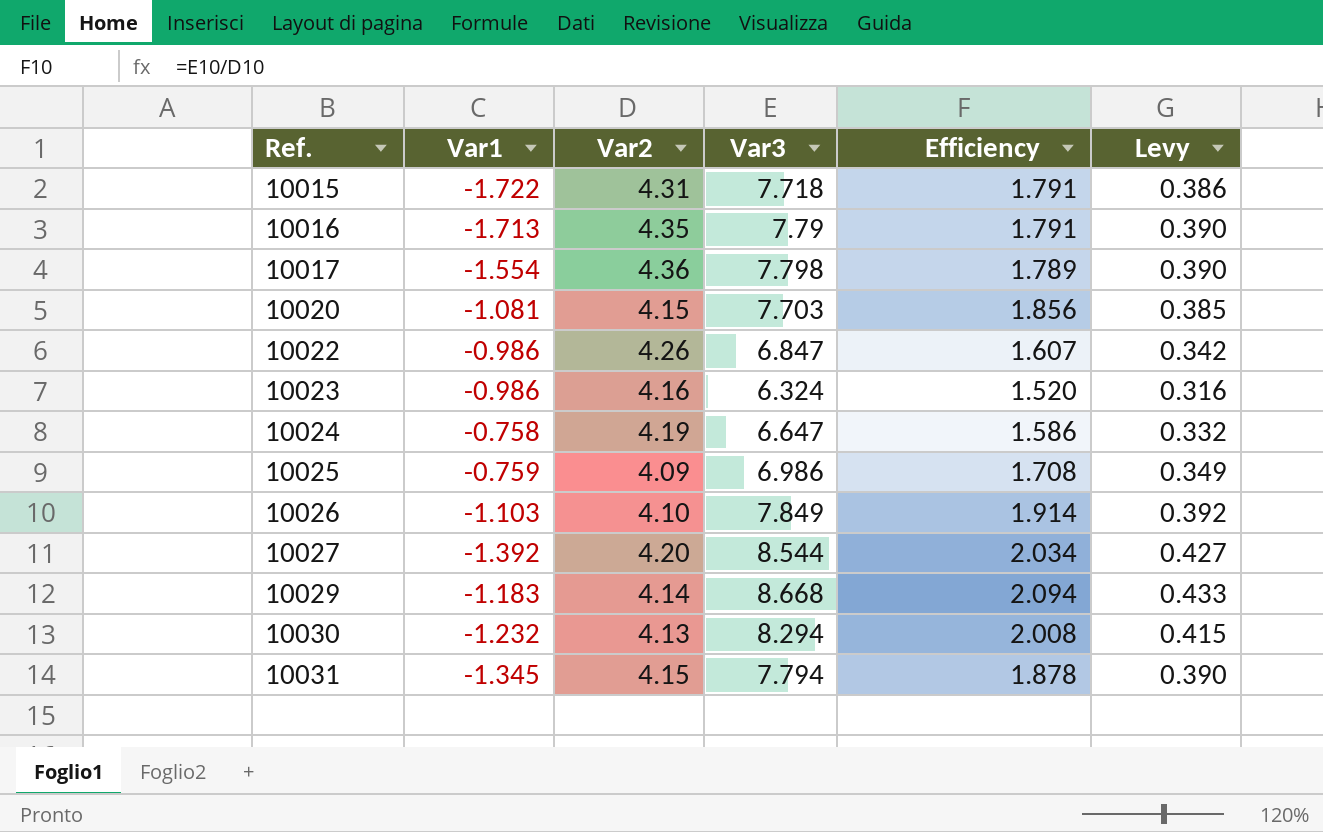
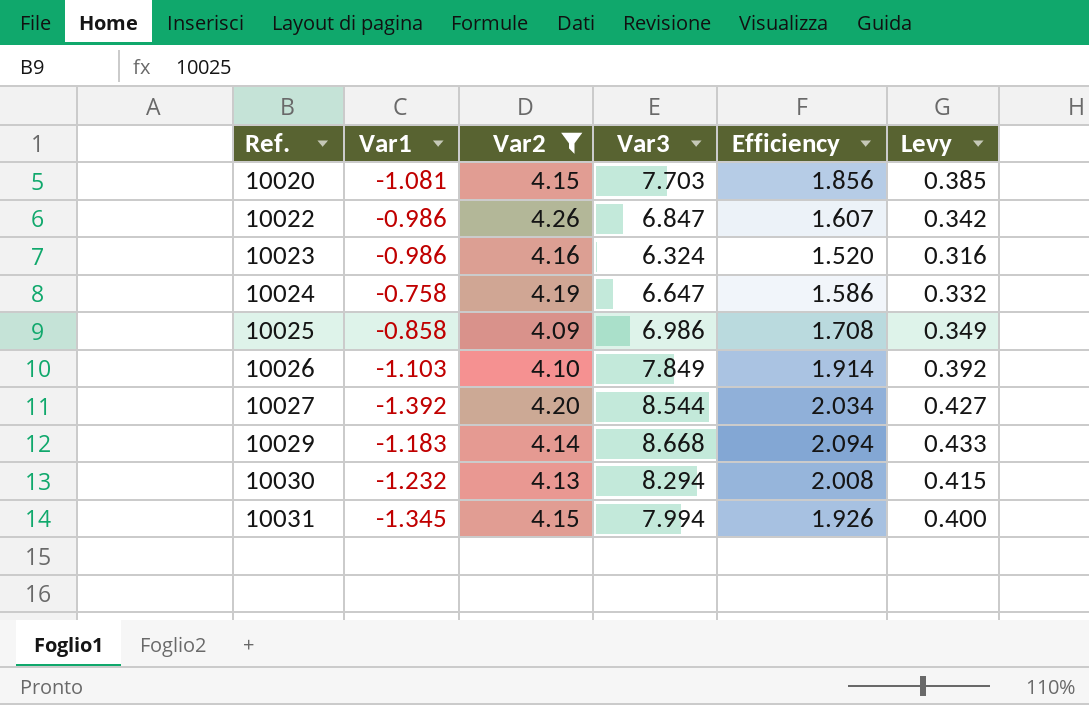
filter: none -> Var2 <= 4.26
10025 | Var1: -0.759 -> -0.858
10031 | Var3: 7.794 -> 7.994
10031 | Efficiency: 1.878 -> 1.926
10031 | Levy: 0.390 -> 0.400

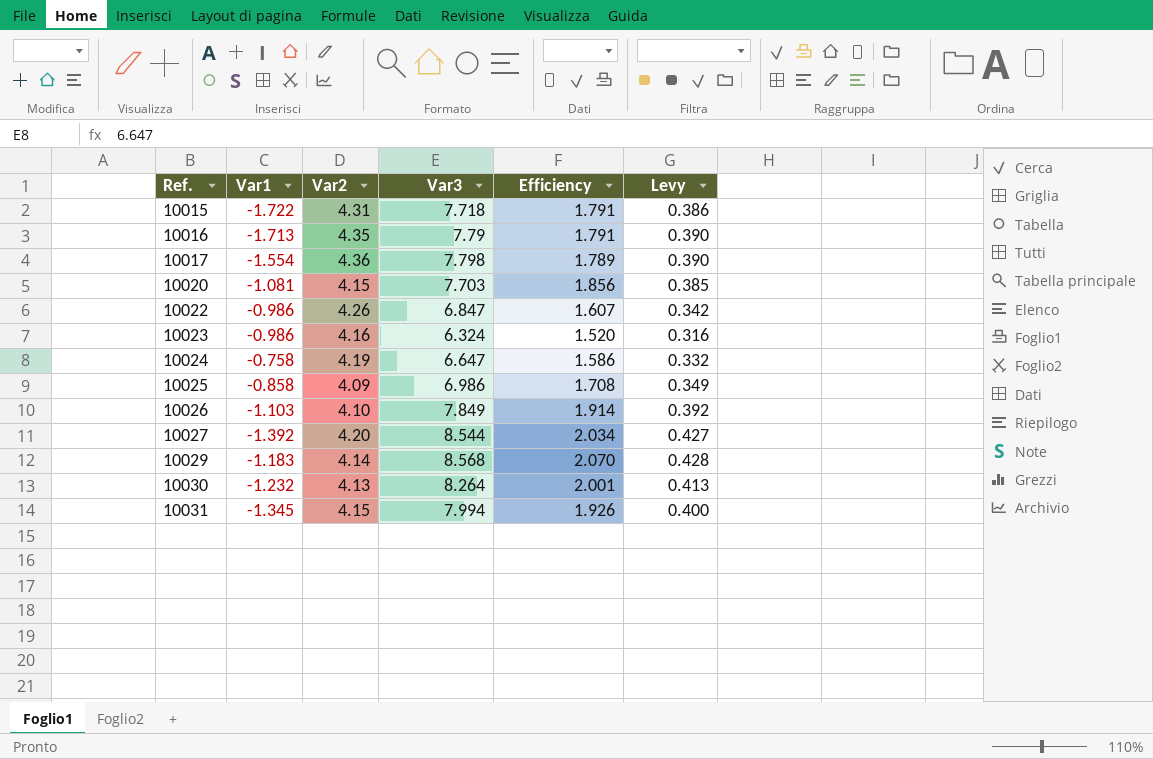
filter: Var2 <= 4.26 -> none
10029 | Var3: 8.668 -> 8.568
10029 | Efficiency: 2.094 -> 2.070
10029 | Levy: 0.433 -> 0.428
10030 | Var3: 8.294 -> 8.264
10030 | Efficiency: 2.008 -> 2.001
10030 | Levy: 0.415 -> 0.413

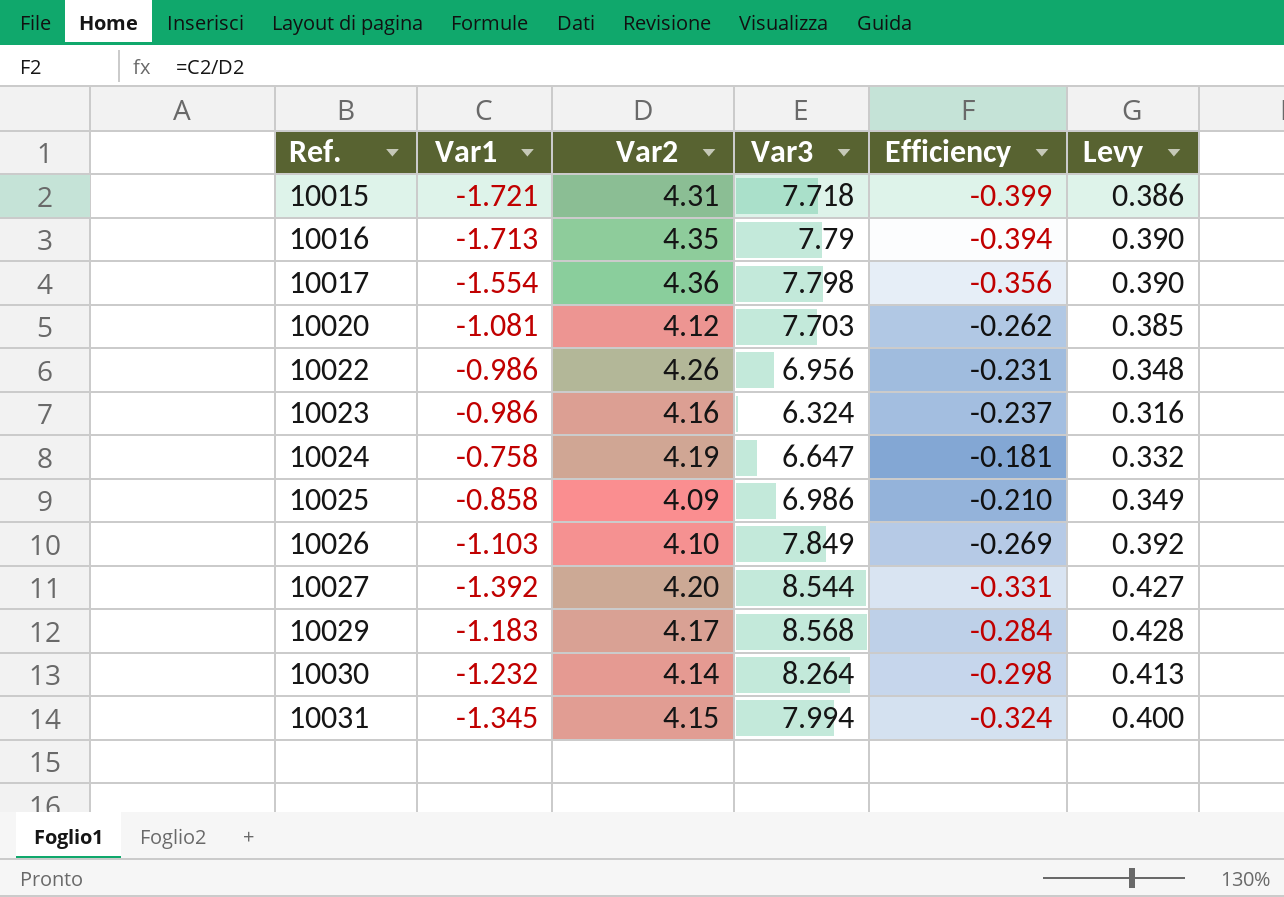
column Efficiency | formula: [Var3] / [Var2] -> [Var1] / [Var2]
10015 | Var1: -1.722 -> -1.721
10020 | Var2: 4.15 -> 4.12
10022 | Var3: 6.847 -> 6.956
10022 | Levy: 0.342 -> 0.348
10029 | Var2: 4.14 -> 4.17
10030 | Var2: 4.13 -> 4.14

